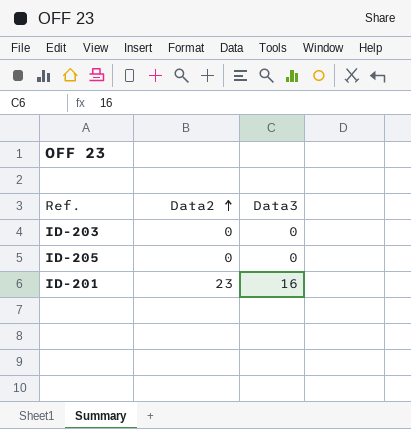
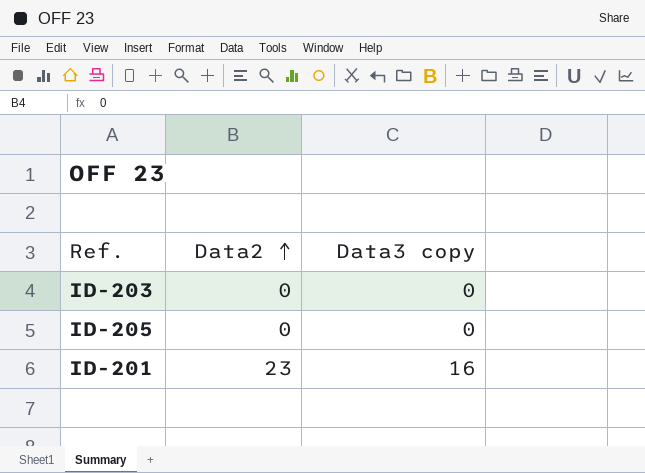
column name: Data3 -> Data3 copy

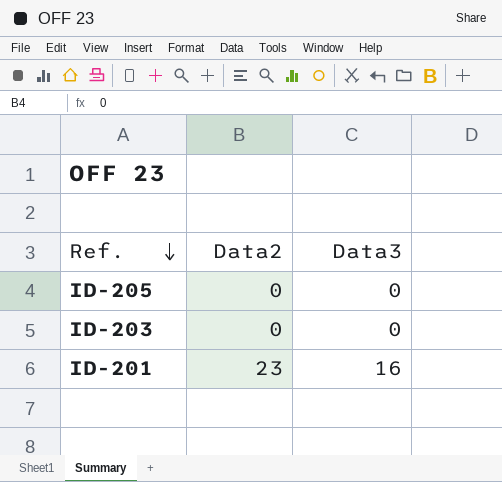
row order: Data2 ascending -> Ref. descending
column name: Data3 copy -> Data3

